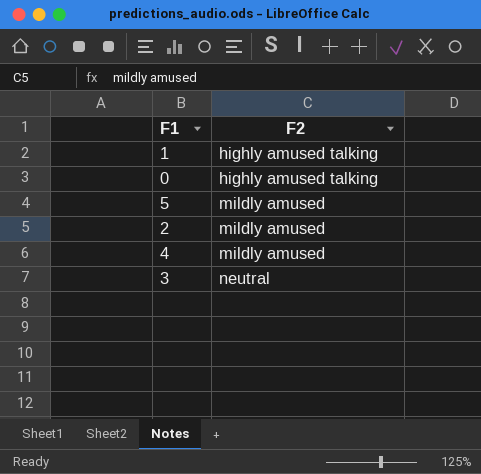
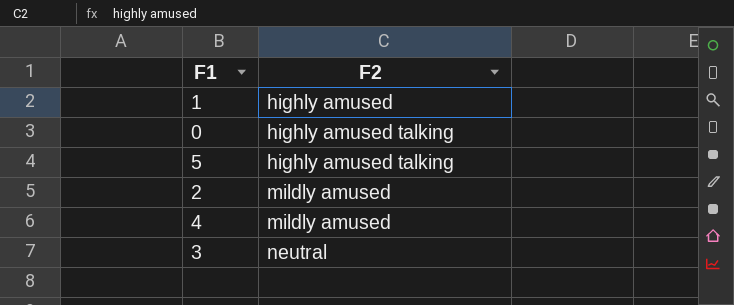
1 | F2: highly amused talking -> highly amused
5 | F2: mildly amused -> highly amused talking

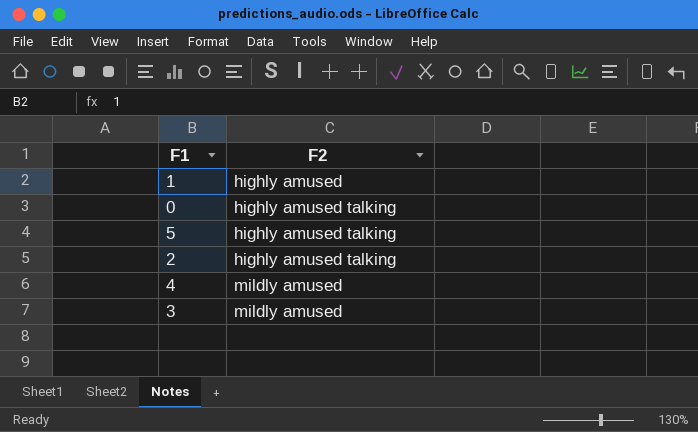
2 | F2: mildly amused -> highly amused talking
3 | F2: neutral -> mildly amused

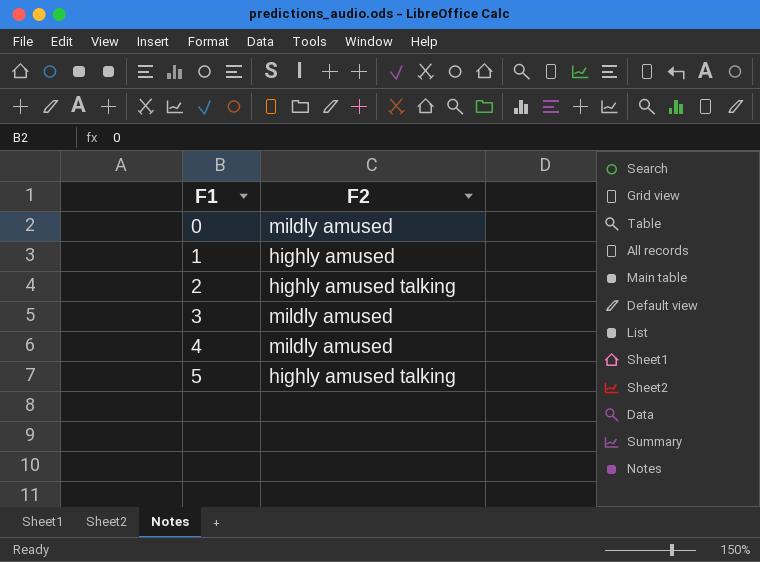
row order: F2 ascending -> F1 ascending
0 | F2: highly amused talking -> mildly amused

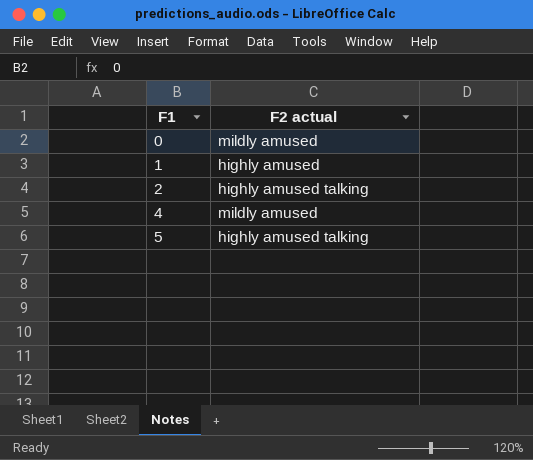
column name: F2 -> F2 actual
row 3: mildly amused -> none

